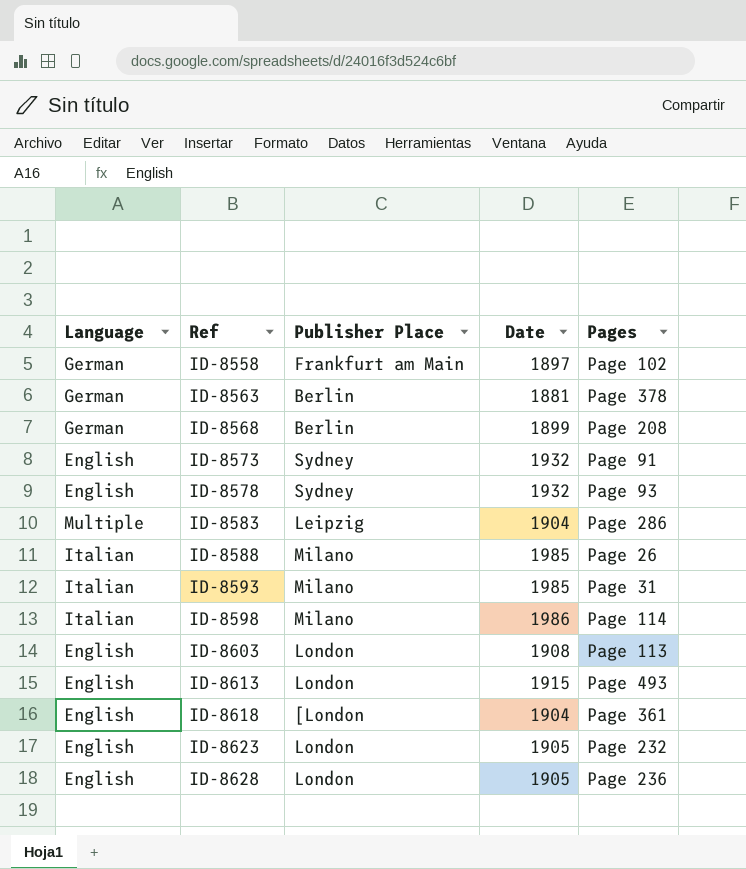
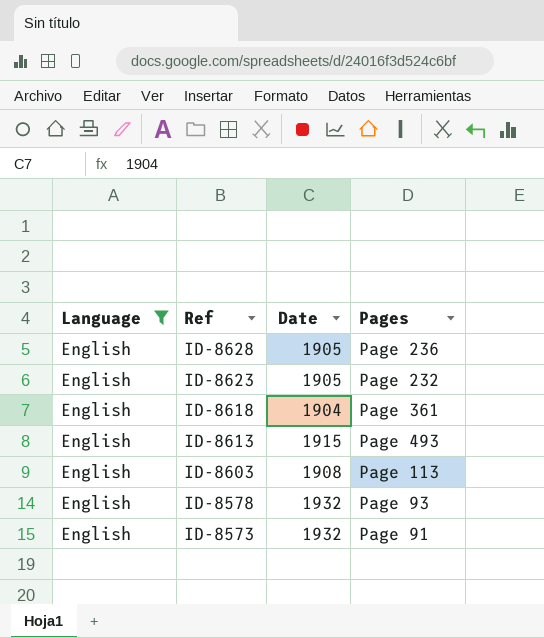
filter: none -> Language = English
row order: Ref ascending -> Ref descending
column Publisher Place | position: 3 -> none

